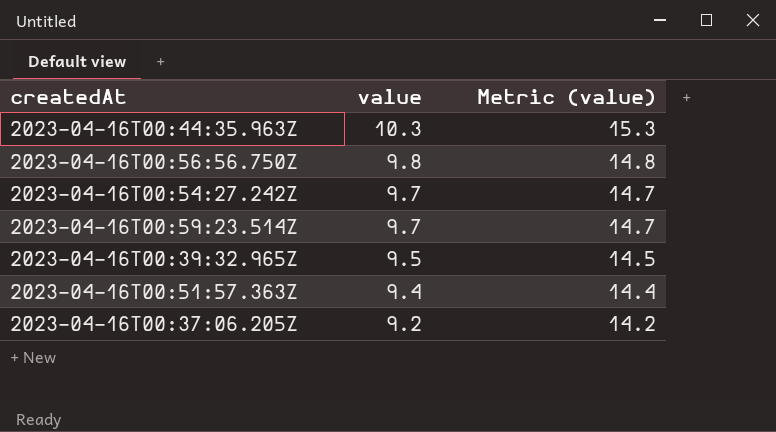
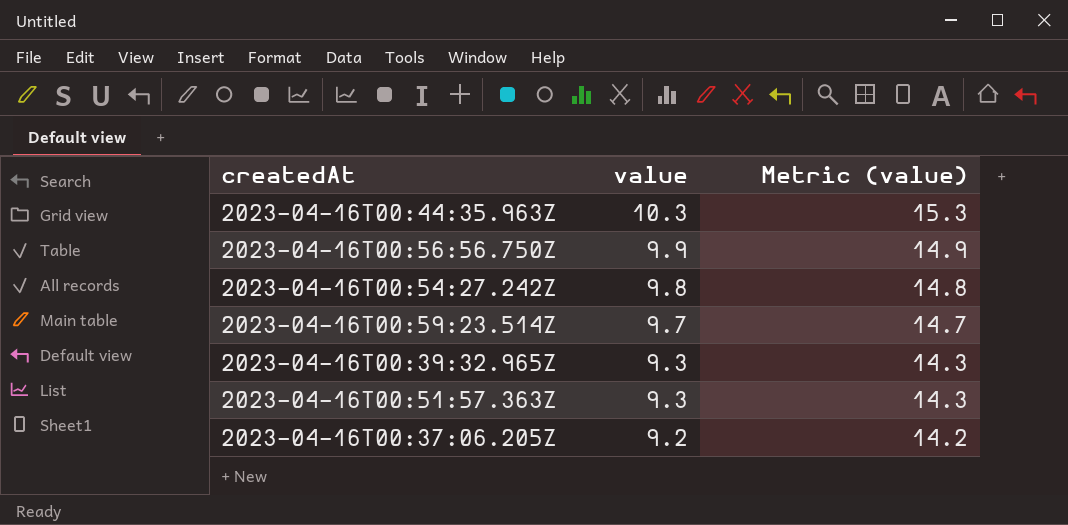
2023-04-16T00:56:56.750Z | value: 9.8 -> 9.9
2023-04-16T00:56:56.750Z | Metric (value): 14.8 -> 14.9
2023-04-16T00:54:27.242Z | value: 9.7 -> 9.8
2023-04-16T00:54:27.242Z | Metric (value): 14.7 -> 14.8
2023-04-16T00:39:32.965Z | value: 9.5 -> 9.3
2023-04-16T00:39:32.965Z | Metric (value): 14.5 -> 14.3
2023-04-16T00:51:57.363Z | value: 9.4 -> 9.3
2023-04-16T00:51:57.363Z | Metric (value): 14.4 -> 14.3

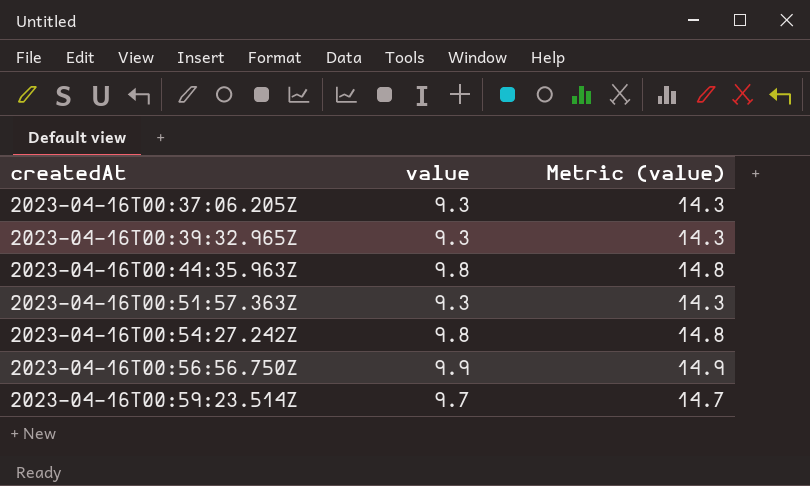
row order: value descending -> createdAt ascending
2023-04-16T00:37:06.205Z | value: 9.2 -> 9.3
2023-04-16T00:37:06.205Z | Metric (value): 14.2 -> 14.3
2023-04-16T00:44:35.963Z | value: 10.3 -> 9.8
2023-04-16T00:44:35.963Z | Metric (value): 15.3 -> 14.8

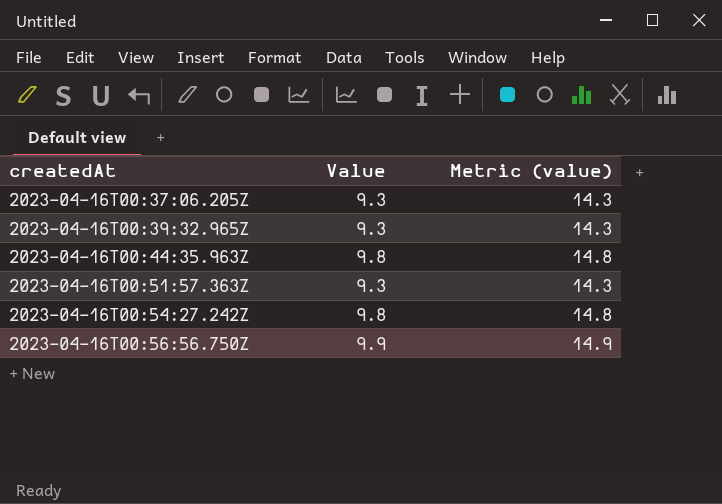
column name: value -> Value
row 2023-04-16T00:59:23.514Z: 9.7 | 14.7 -> none

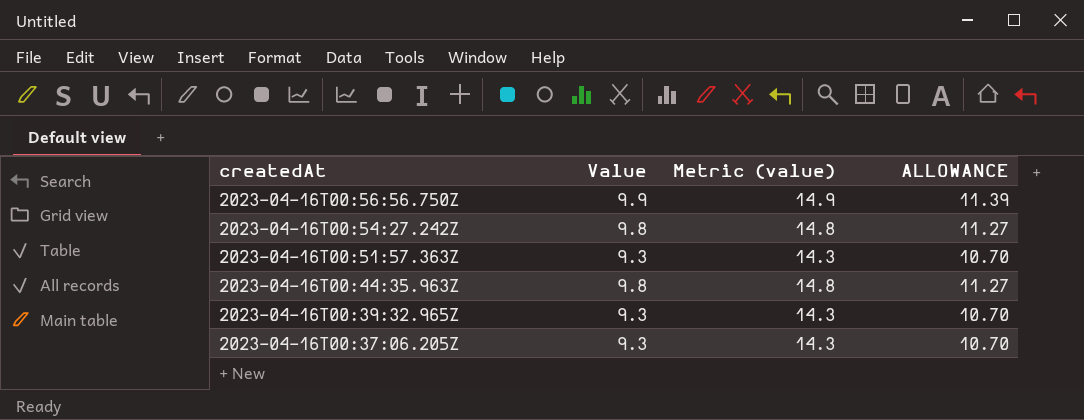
row order: createdAt ascending -> createdAt descending
column ALLOWANCE | formula: none -> [Value] * 1.15

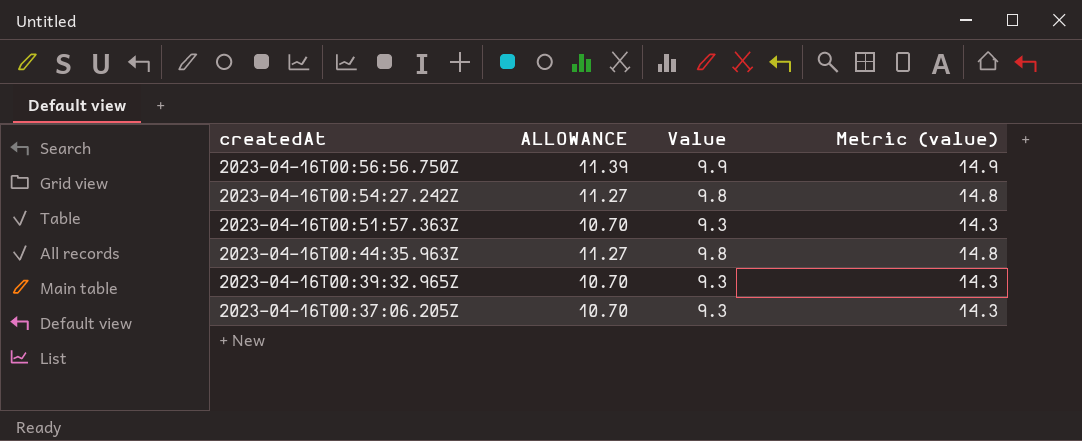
column ALLOWANCE | position: 4 -> 2

